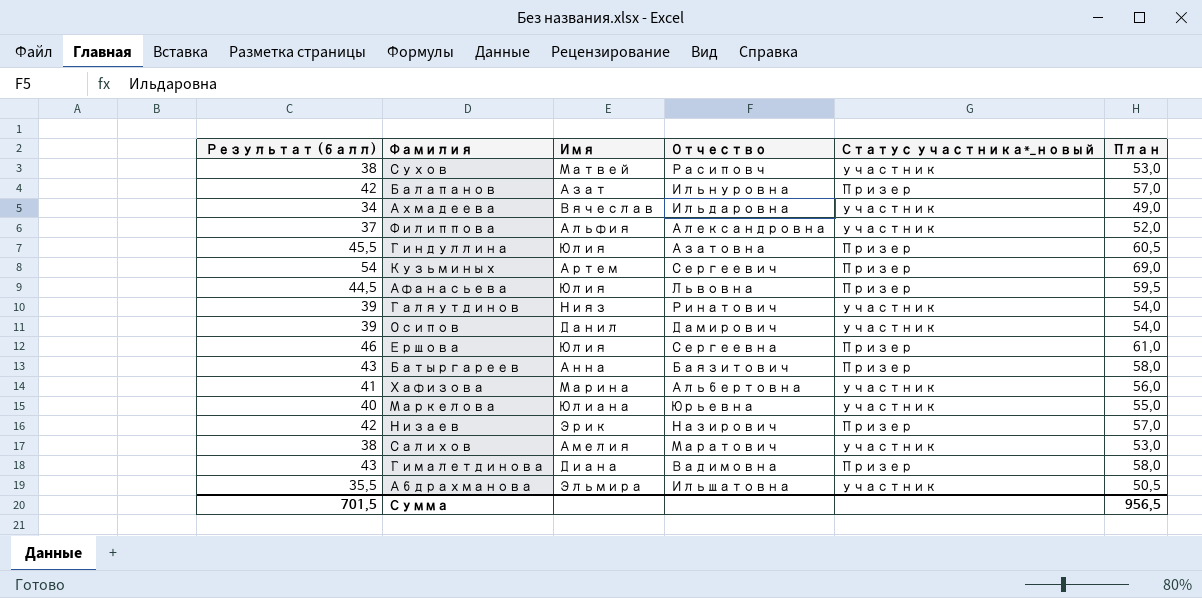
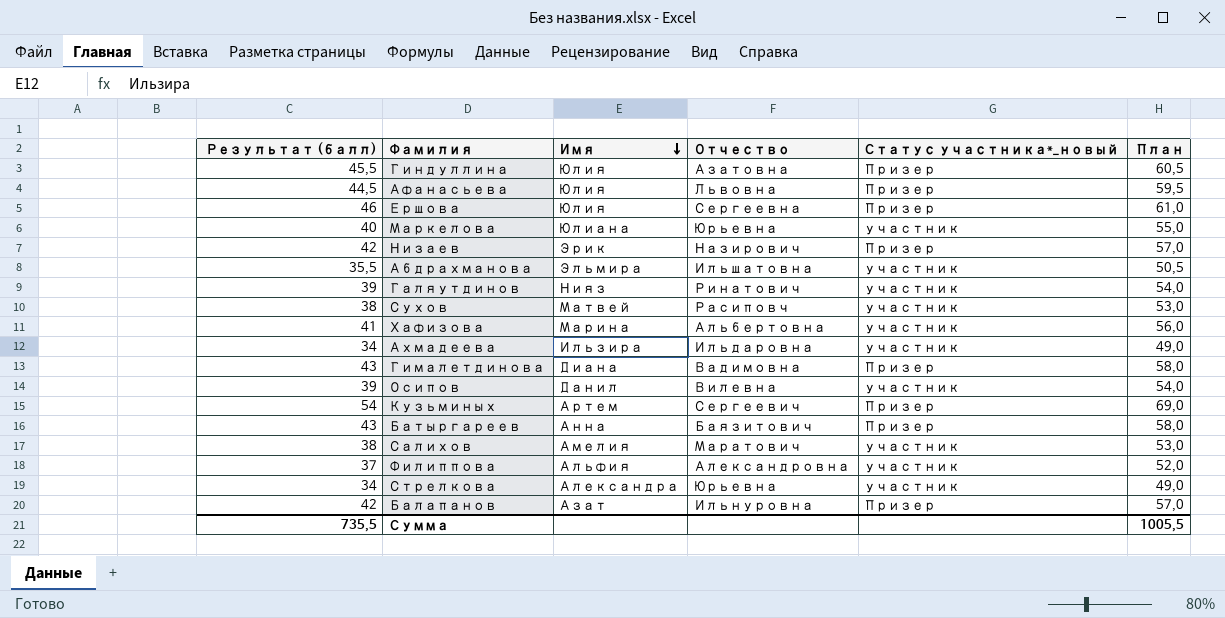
row order: none -> Имя descending
Ахмадеева | Имя: Вячеслав -> Ильзира
Осипов | Отчество: Дамирович -> Вилевна
row Стрелкова: none -> 34 | Александра | Юрьевна | участник | 49,0
Сумма | Результат (балл): 701,5 -> 735,5
Сумма | План: 956,5 -> 1005,5

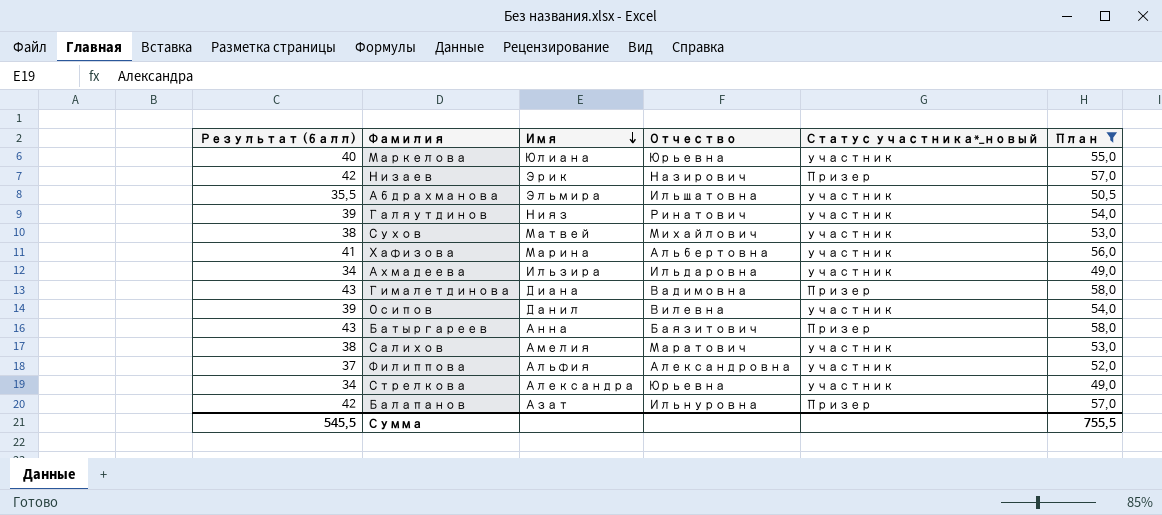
filter: none -> План <= 58,0
Сухов | Отчество: Расиповч -> Михайлович
Сумма | Результат (балл): 735,5 -> 545,5
Сумма | План: 1005,5 -> 755,5

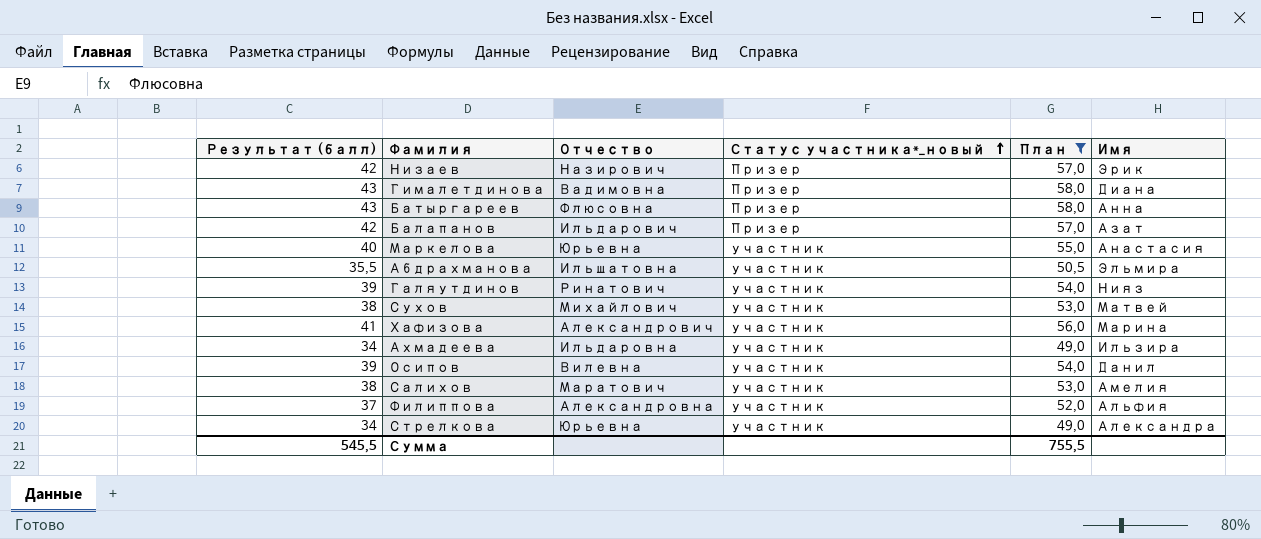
row order: Имя descending -> Статус участника*_новый ascending
column Имя | position: 3 -> 6
Батыргареев | Отчество: Баязитович -> Флюсовна
Балапанов | Отчество: Ильнуровна -> Ильдарович
Маркелова | Имя: Юлиана -> Анастасия
Хафизова | Отчество: Альбертовна -> Александрович

